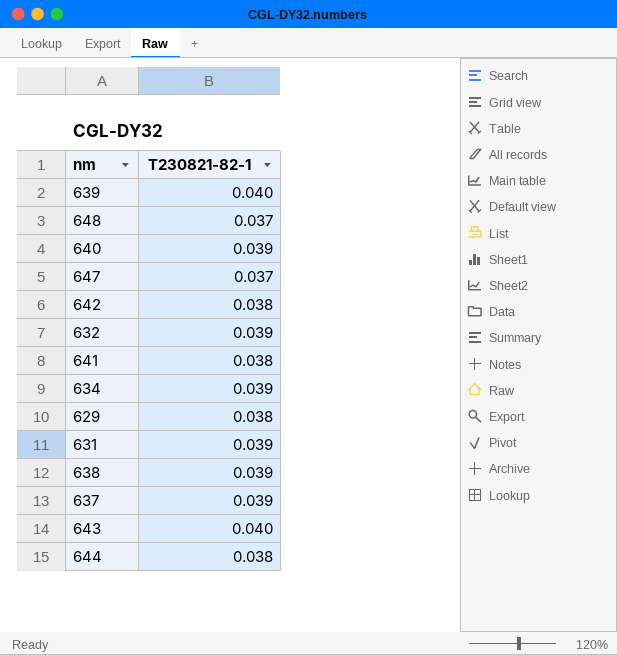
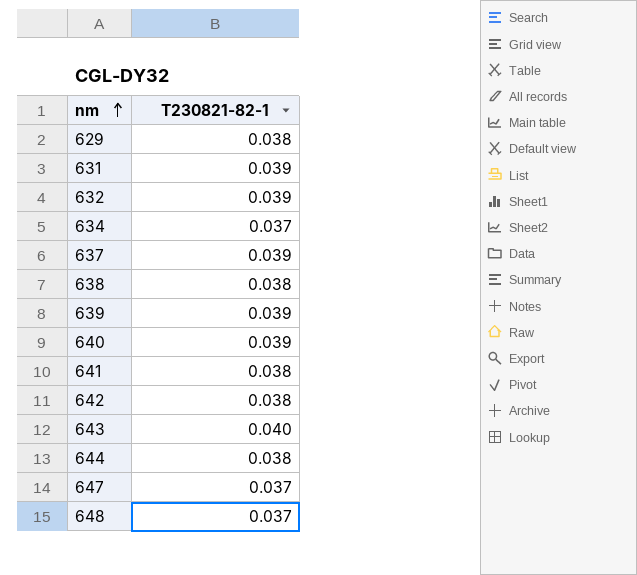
row order: none -> nm ascending
634 | T230821-82-1: 0.039 -> 0.037
638 | T230821-82-1: 0.039 -> 0.038
639 | T230821-82-1: 0.040 -> 0.039

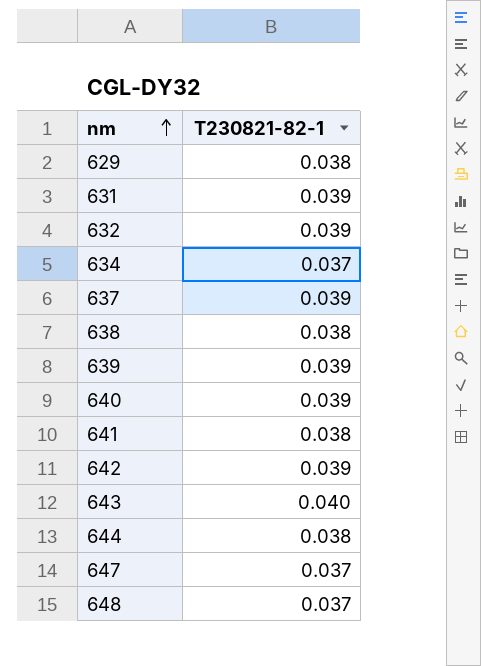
642 | T230821-82-1: 0.038 -> 0.039

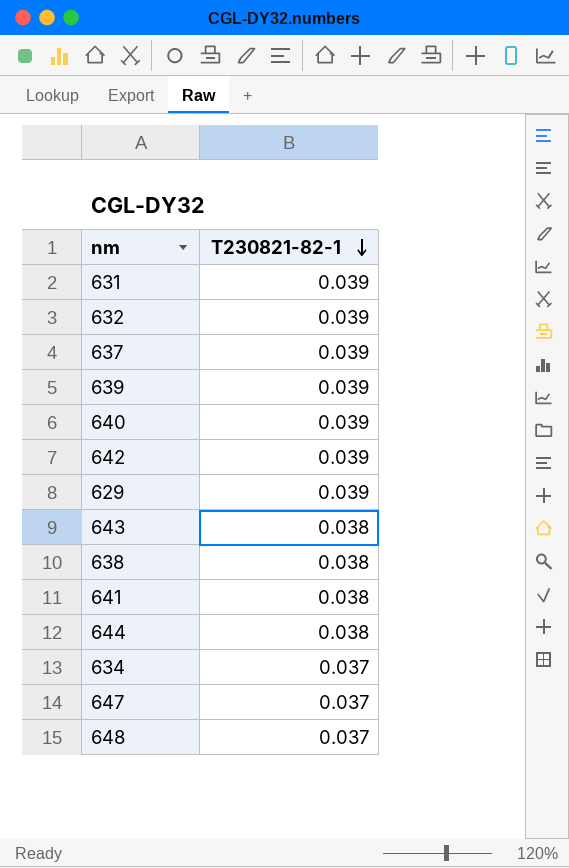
row order: nm ascending -> T230821-82-1 descending
629 | T230821-82-1: 0.038 -> 0.039
643 | T230821-82-1: 0.040 -> 0.038

